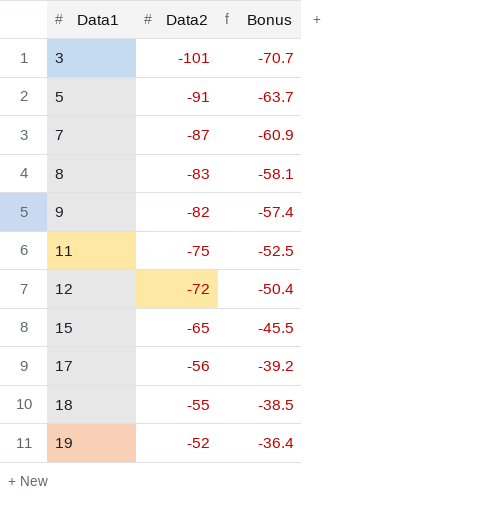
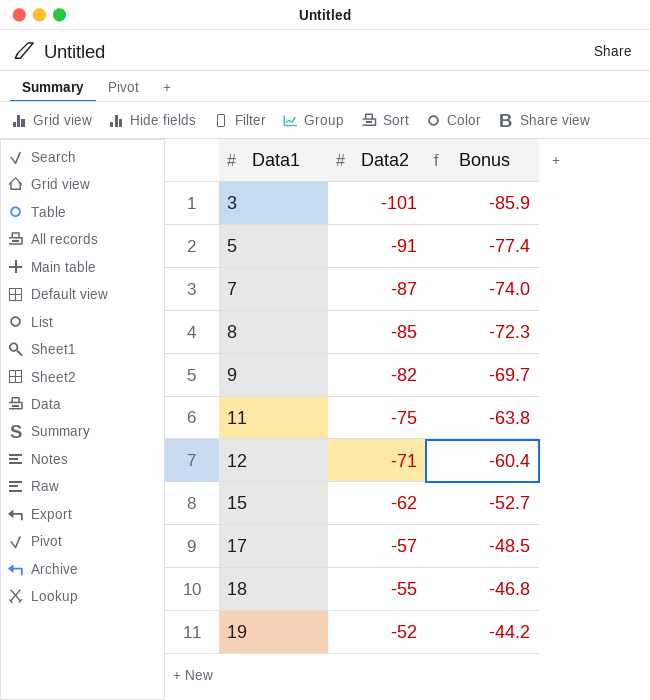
column Bonus | formula: [Data2] * 0.7 -> [Data2] * 0.85
8 | Data2: -83 -> -85
12 | Data2: -72 -> -71
15 | Data2: -65 -> -62
17 | Data2: -56 -> -57

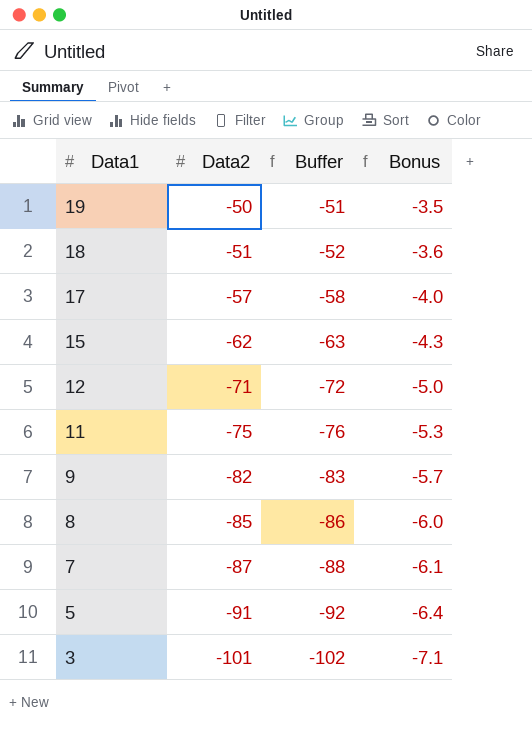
row order: Data1 ascending -> Data1 descending
column Buffer | formula: none -> [Data2] - 1
column Bonus | formula: [Data2] * 0.85 -> [Data2] * 0.07
19 | Data2: -52 -> -50
18 | Data2: -55 -> -51

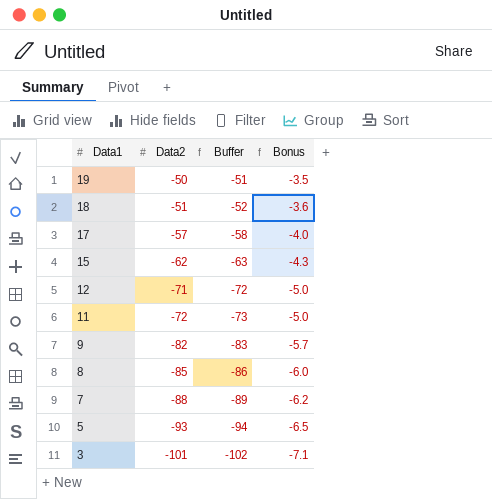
11 | Data2: -75 -> -72
11 | Buffer: -76 -> -73
11 | Bonus: -5.3 -> -5.0
7 | Data2: -87 -> -88
7 | Buffer: -88 -> -89
7 | Bonus: -6.1 -> -6.2
5 | Data2: -91 -> -93
5 | Buffer: -92 -> -94
5 | Bonus: -6.4 -> -6.5

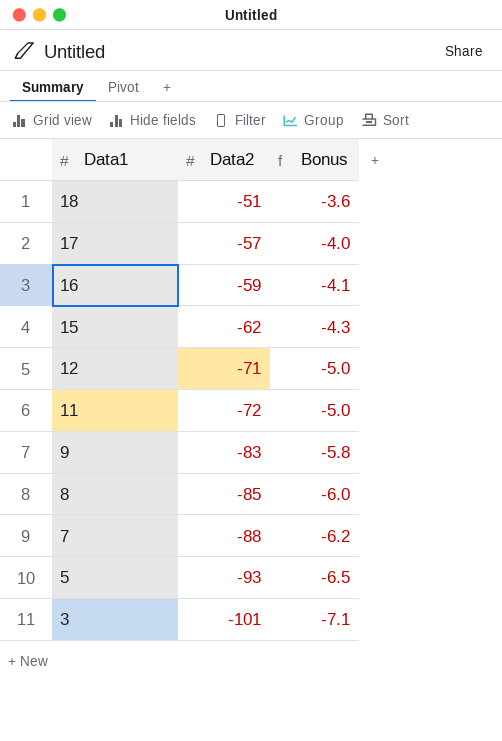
column Buffer | formula: [Data2] - 1 -> none
row 19: -50 | -51 | -3.5 -> none
row 16: none -> -59 | -4.1
9 | Data2: -82 -> -83
9 | Bonus: -5.7 -> -5.8

